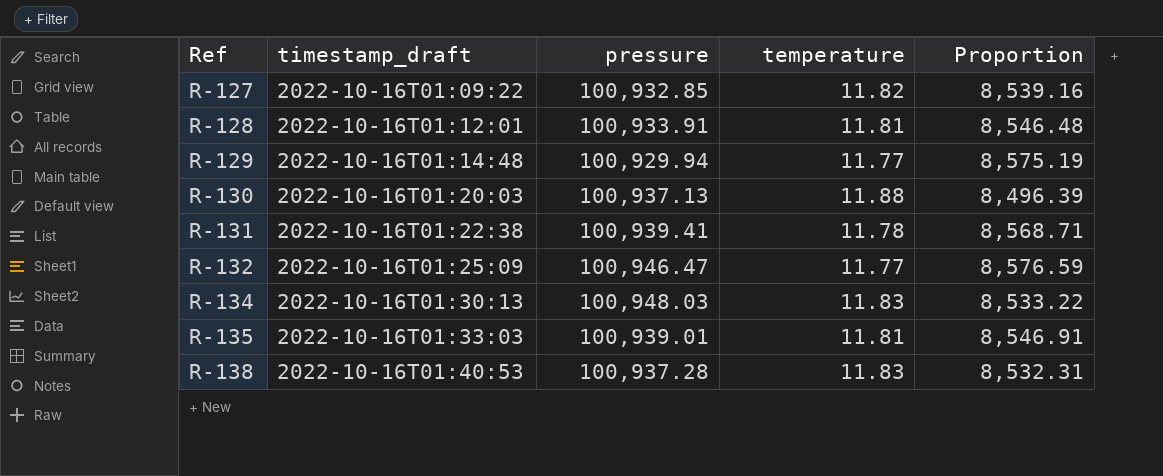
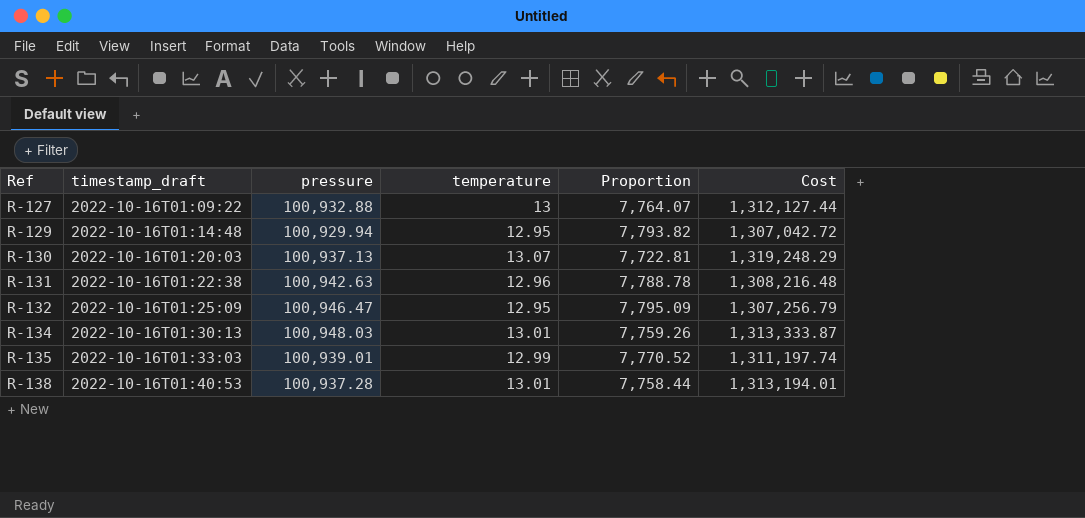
column Cost | formula: none -> [pressure] * [temperature]
row R-128: 2022-10-16T01:12:01 | 100,933.91 | 11.81 | 8,546.48 -> none
R-127 | pressure: 100,932.85 -> 100,932.88
R-127 | temperature: 11.82 -> 13
R-127 | Proportion: 8,539.16 -> 7,764.07
R-129 | temperature: 11.77 -> 12.95
R-129 | Proportion: 8,575.19 -> 7,793.82
R-130 | temperature: 11.88 -> 13.07
R-130 | Proportion: 8,496.39 -> 7,722.81
R-131 | pressure: 100,939.41 -> 100,942.63
R-131 | temperature: 11.78 -> 12.96
R-131 | Proportion: 8,568.71 -> 7,788.78
R-132 | temperature: 11.77 -> 12.95
R-132 | Proportion: 8,576.59 -> 7,795.09
R-134 | temperature: 11.83 -> 13.01
R-134 | Proportion: 8,533.22 -> 7,759.26
R-135 | temperature: 11.81 -> 12.99
R-135 | Proportion: 8,546.91 -> 7,770.52
R-138 | temperature: 11.83 -> 13.01
R-138 | Proportion: 8,532.31 -> 7,758.44

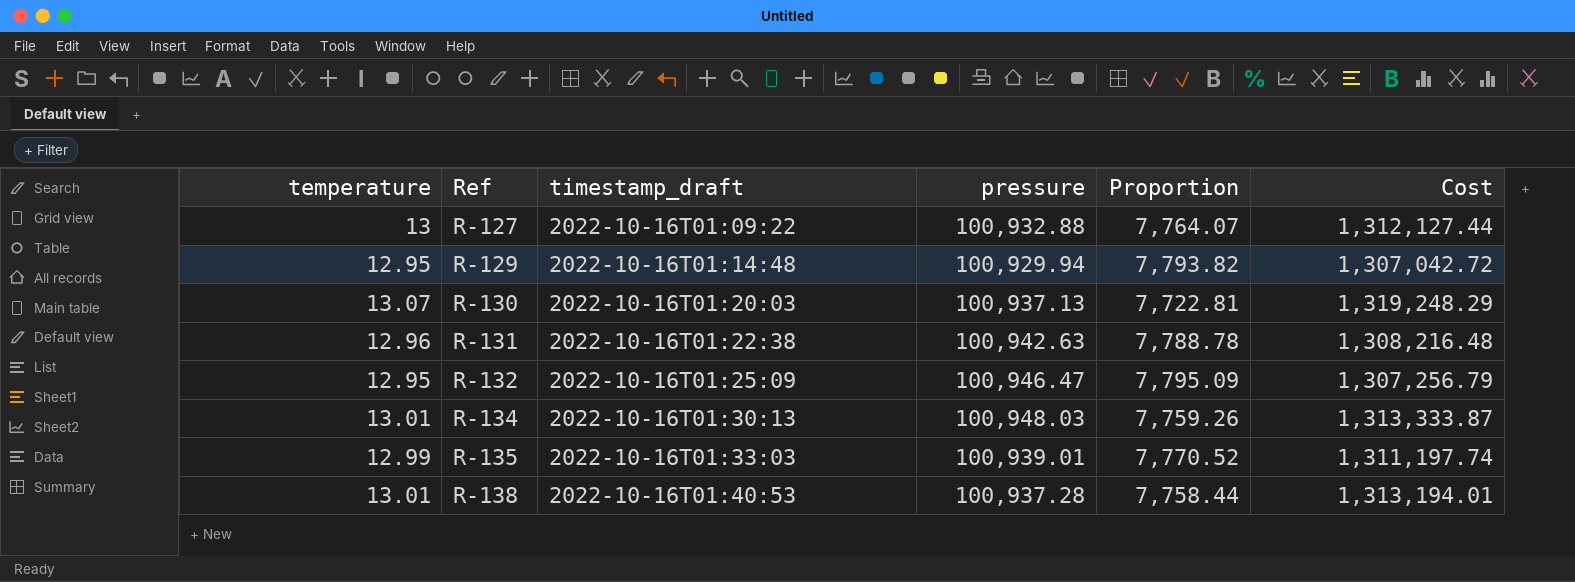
column temperature | position: 4 -> 1

